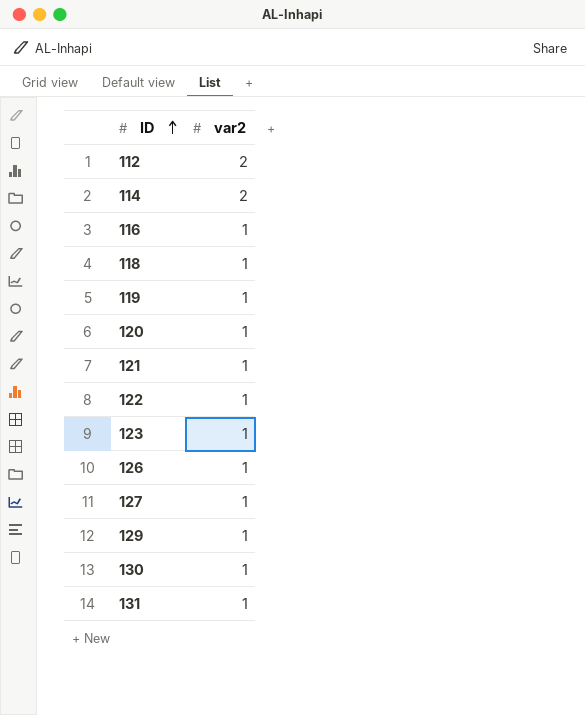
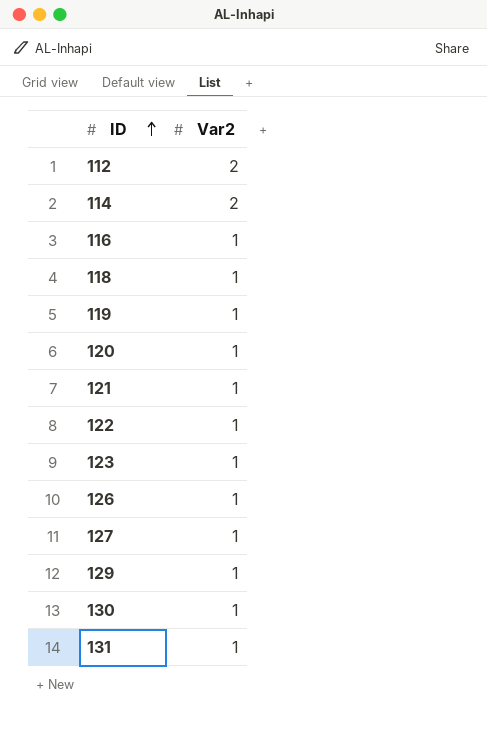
column name: var2 -> Var2

